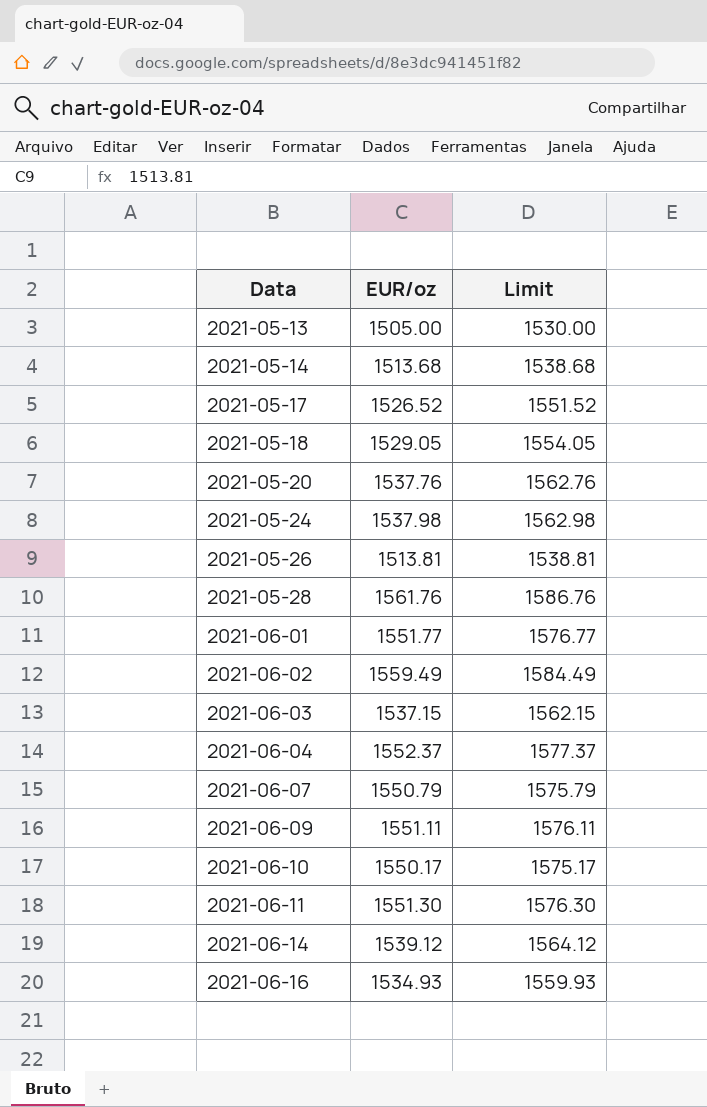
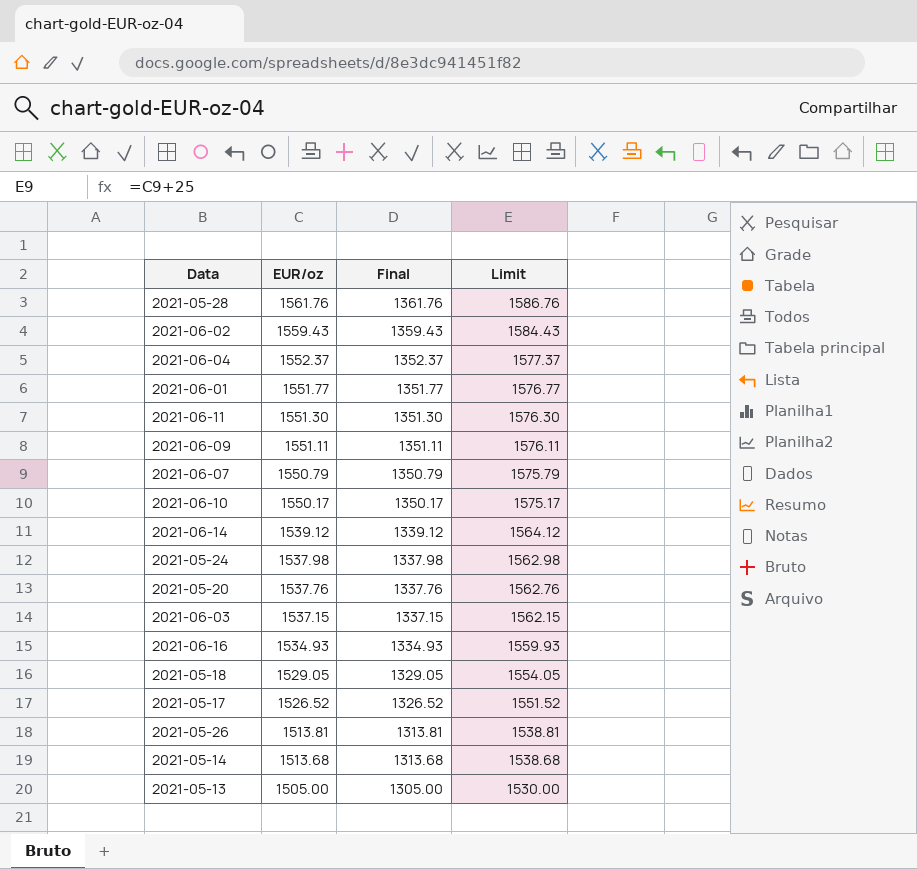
row order: Data ascending -> EUR/oz descending
column Final | formula: none -> [EUR/oz] - 200
2021-06-02 | EUR/oz: 1559.49 -> 1559.43
2021-06-02 | Limit: 1584.49 -> 1584.43

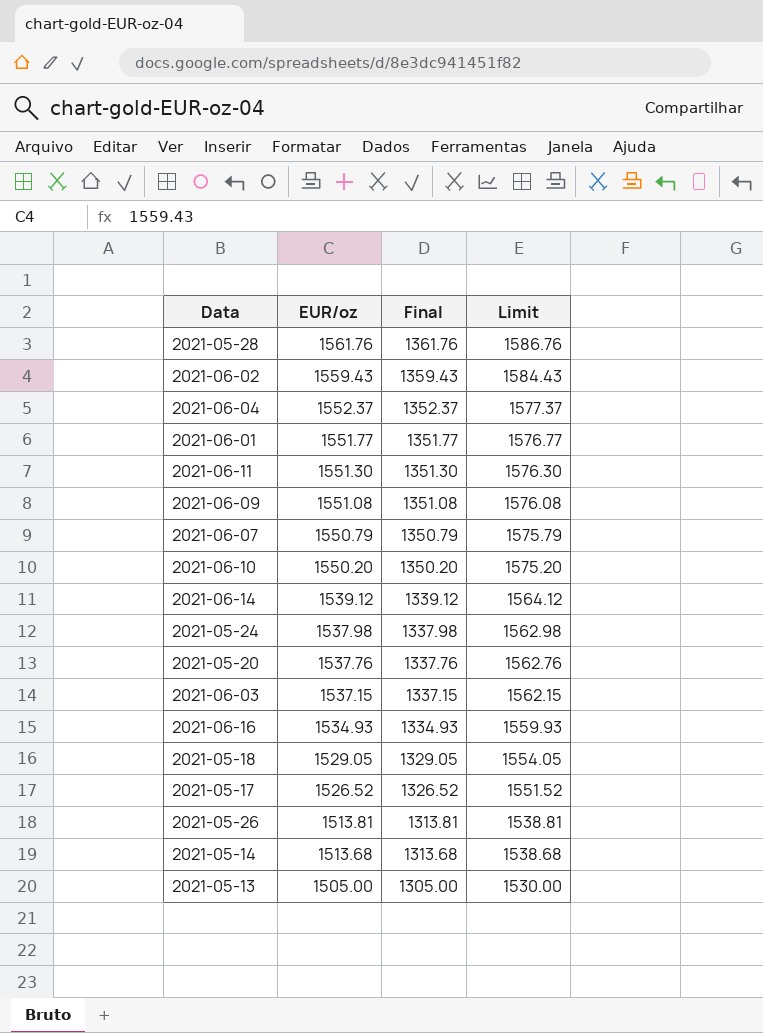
2021-06-09 | EUR/oz: 1551.11 -> 1551.08
2021-06-09 | Final: 1351.11 -> 1351.08
2021-06-09 | Limit: 1576.11 -> 1576.08
2021-06-10 | EUR/oz: 1550.17 -> 1550.20
2021-06-10 | Final: 1350.17 -> 1350.20
2021-06-10 | Limit: 1575.17 -> 1575.20

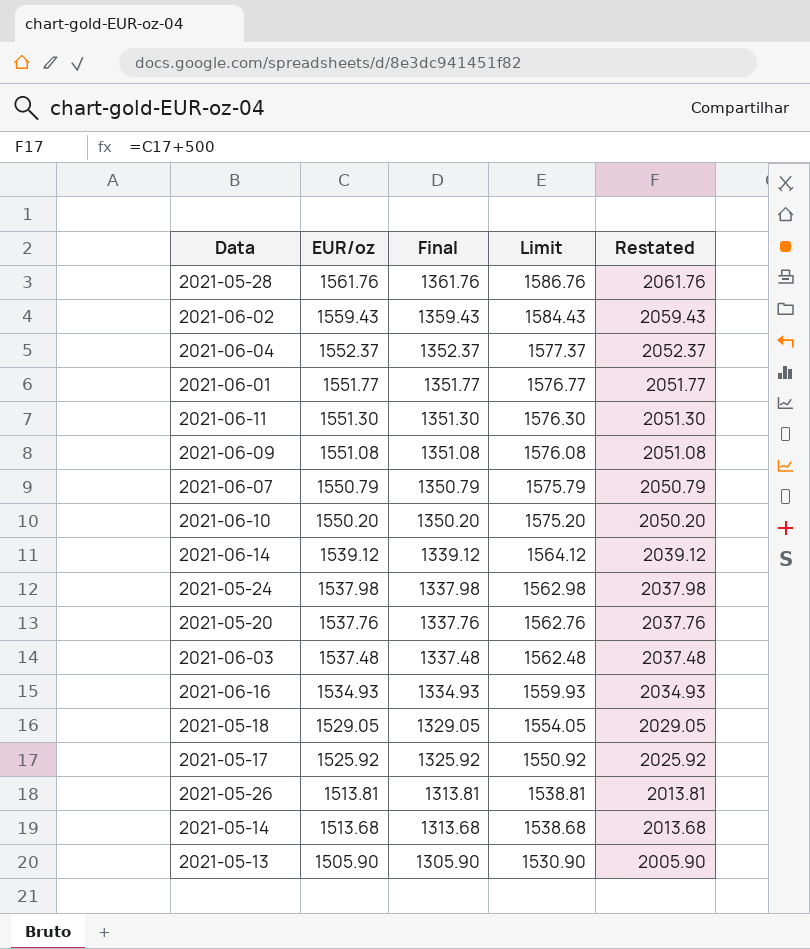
column Restated | formula: none -> [EUR/oz] + 500
2021-06-03 | EUR/oz: 1537.15 -> 1537.48
2021-06-03 | Final: 1337.15 -> 1337.48
2021-06-03 | Limit: 1562.15 -> 1562.48
2021-05-17 | EUR/oz: 1526.52 -> 1525.92
2021-05-17 | Final: 1326.52 -> 1325.92
2021-05-17 | Limit: 1551.52 -> 1550.92
2021-05-13 | EUR/oz: 1505.00 -> 1505.90
2021-05-13 | Final: 1305.00 -> 1305.90
2021-05-13 | Limit: 1530.00 -> 1530.90

